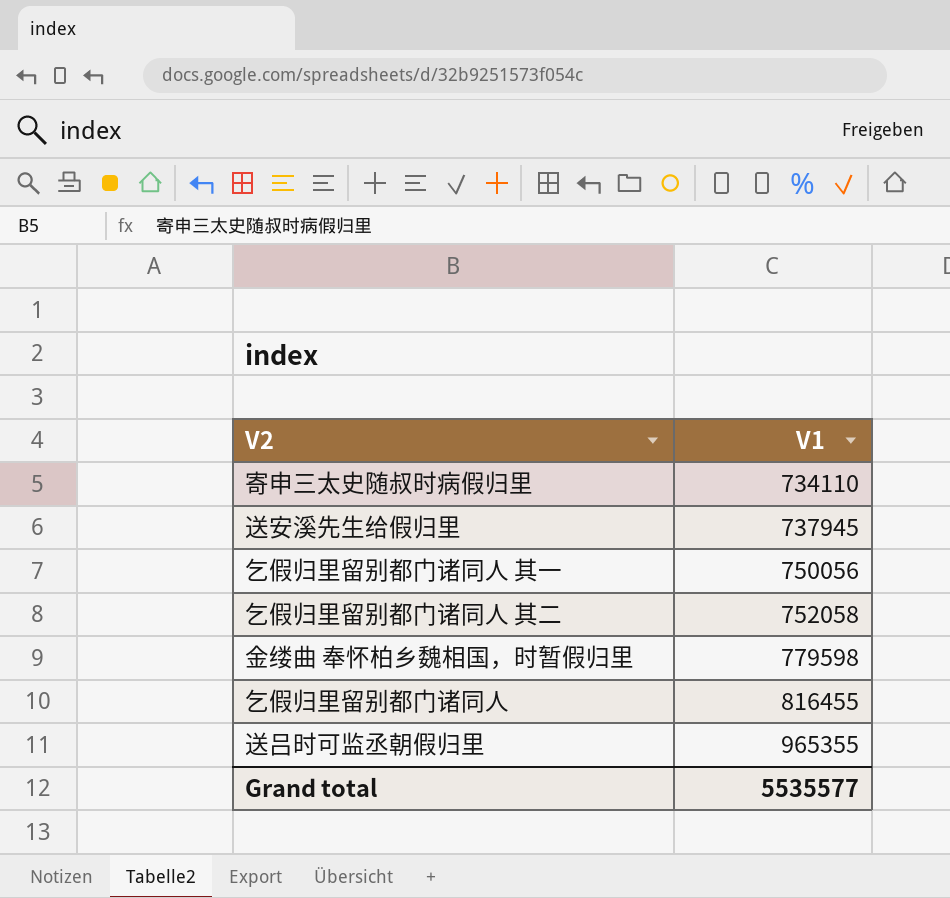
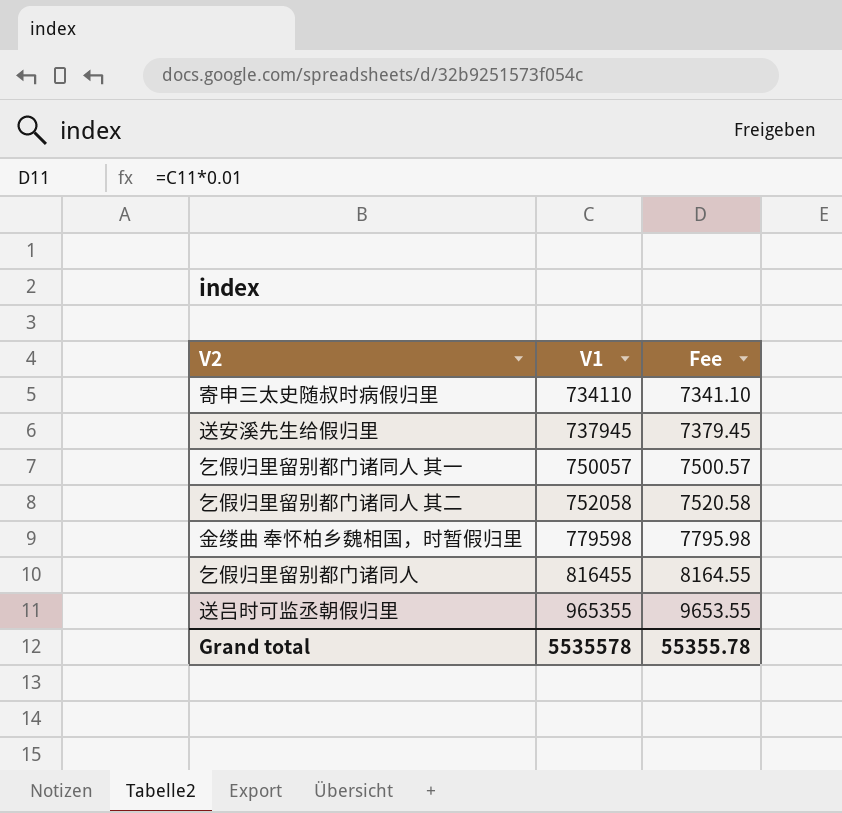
column Fee | formula: none -> [V1] * 0.01
乞假归里留别都门诸同人 其一 | V1: 750056 -> 750057
Grand total | V1: 5535577 -> 5535578

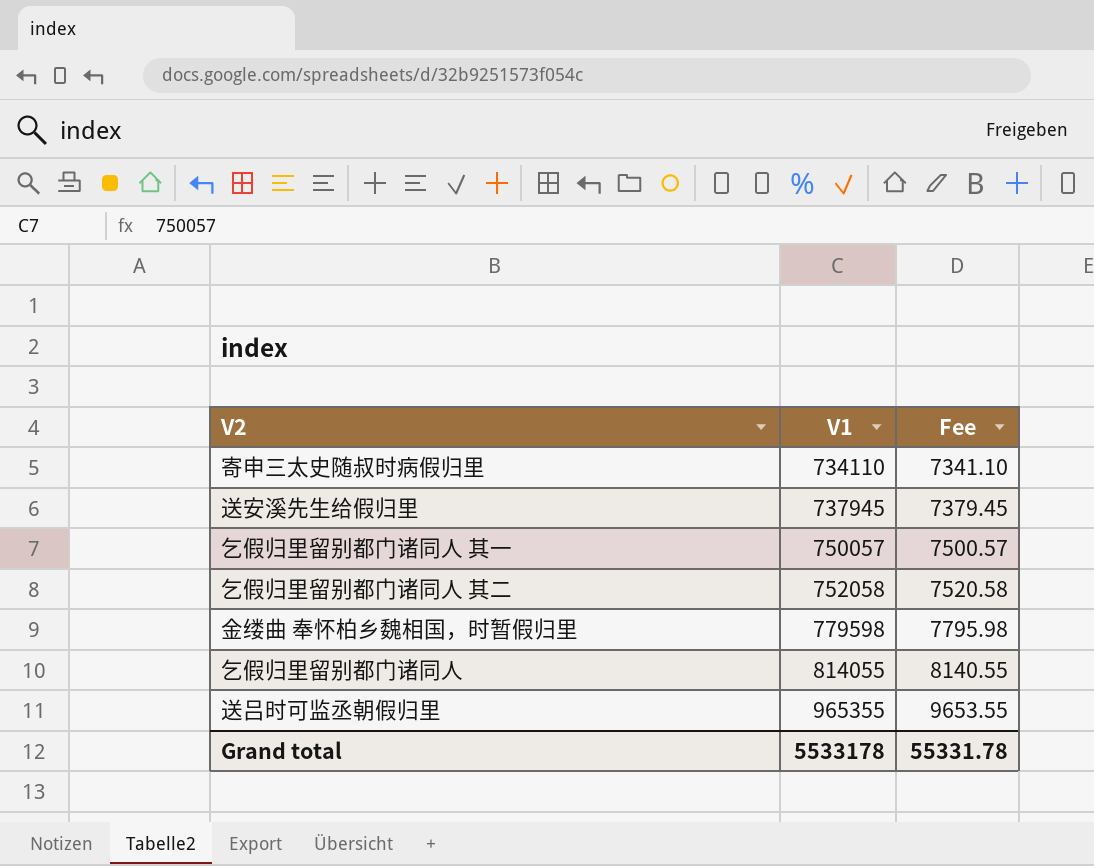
乞假归里留别都门诸同人 | V1: 816455 -> 814055
乞假归里留别都门诸同人 | Fee: 8164.55 -> 8140.55
Grand total | V1: 5535578 -> 5533178
Grand total | Fee: 55355.78 -> 55331.78

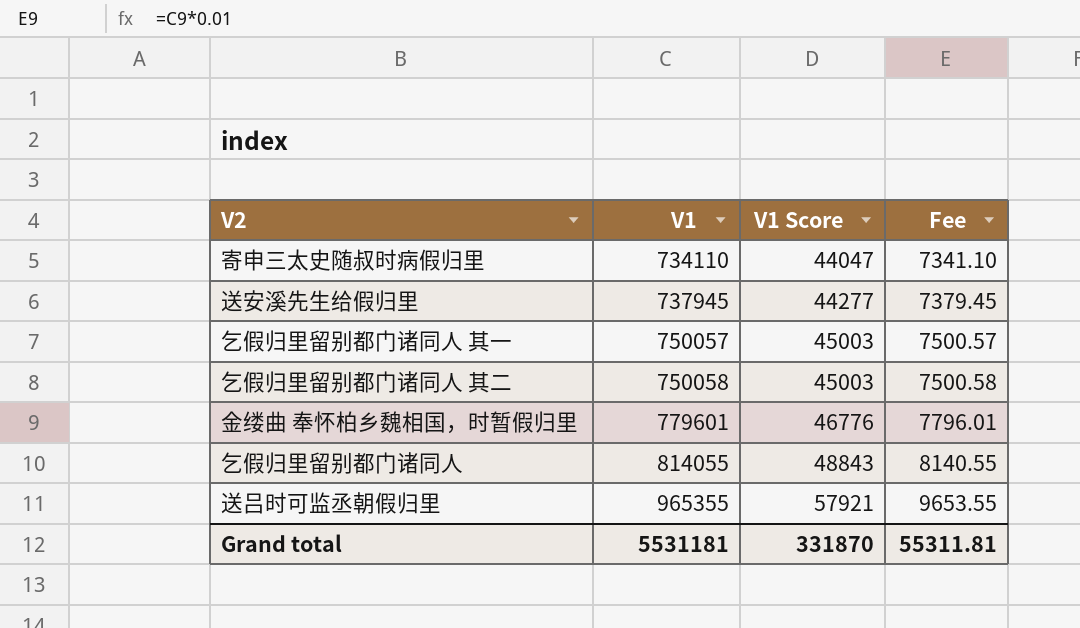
column V1 Score | formula: none -> [V1] * 0.06
乞假归里留别都门诸同人 其二 | V1: 752058 -> 750058
乞假归里留别都门诸同人 其二 | Fee: 7520.58 -> 7500.58
金缕曲 奉怀柏乡魏相国，时暂假归里 | V1: 779598 -> 779601
金缕曲 奉怀柏乡魏相国，时暂假归里 | Fee: 7795.98 -> 7796.01
Grand total | V1: 5533178 -> 5531181
Grand total | Fee: 55331.78 -> 55311.81

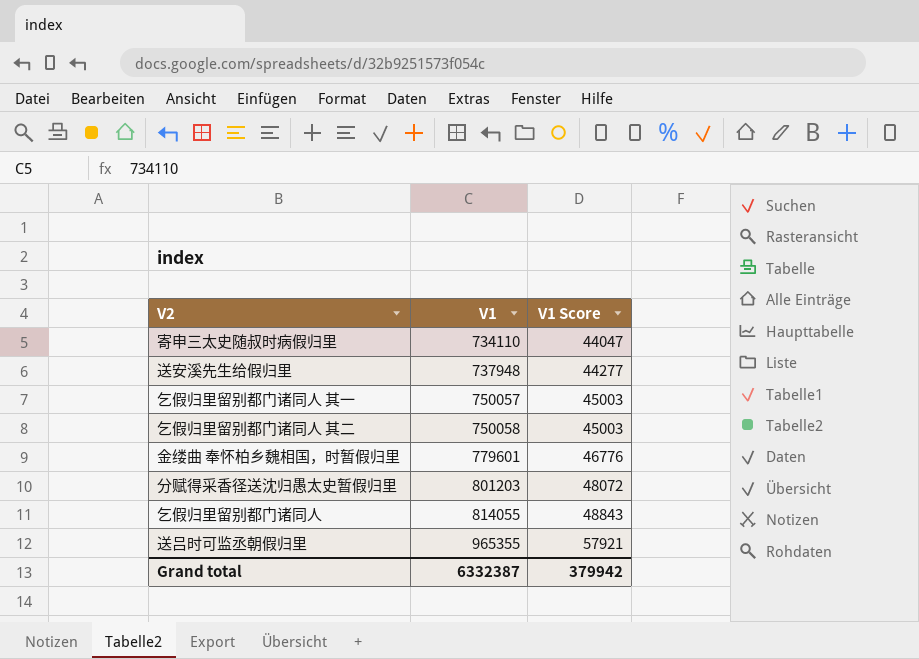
column Fee | formula: [V1] * 0.01 -> none
送安溪先生给假归里 | V1: 737945 -> 737948
row 分赋得采香径送沈归愚太史暂假归里: none -> 801203 | 48072
Grand total | V1: 5531181 -> 6332387
Grand total | V1 Score: 331870 -> 379942

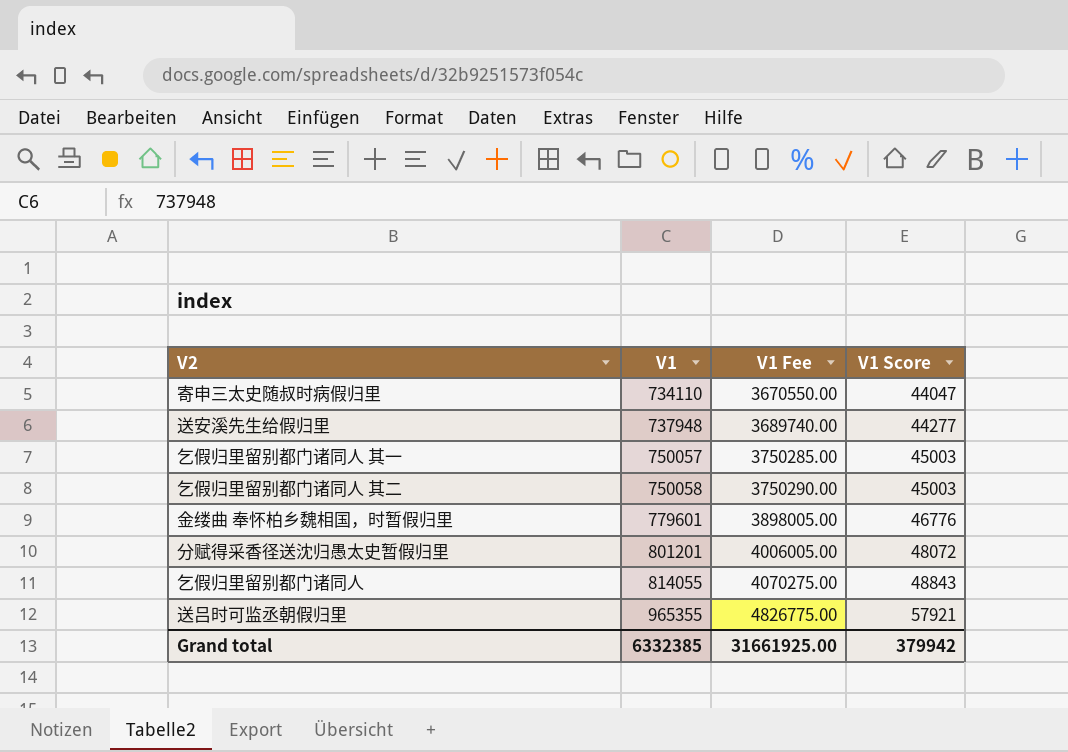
column V1 Fee | formula: none -> [V1] * 5
分赋得采香径送沈归愚太史暂假归里 | V1: 801203 -> 801201
Grand total | V1: 6332387 -> 6332385

